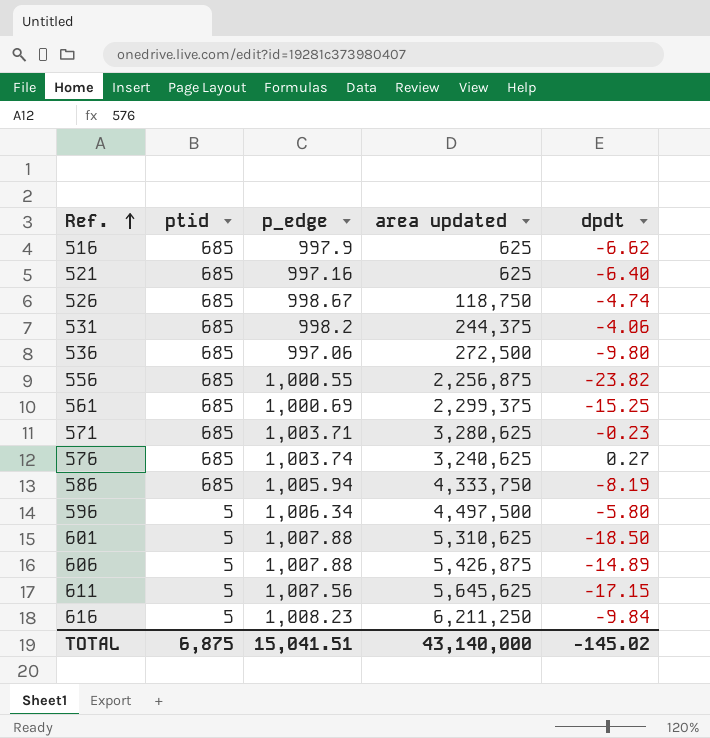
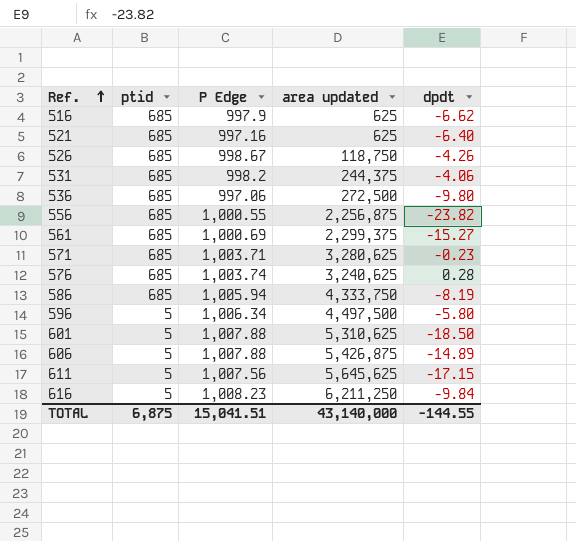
column name: p_edge -> P Edge
526 | dpdt: -4.74 -> -4.26
561 | dpdt: -15.25 -> -15.27
576 | dpdt: 0.27 -> 0.28
TOTAL | dpdt: -145.02 -> -144.55

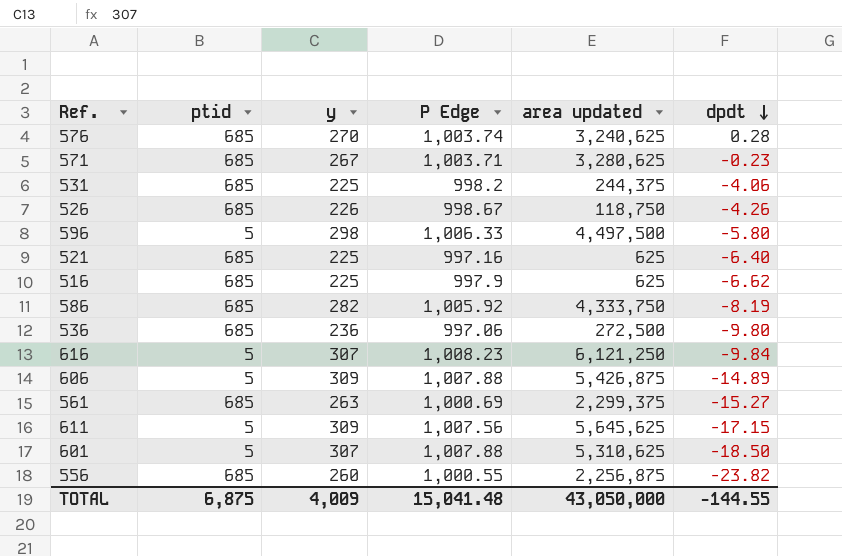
row order: Ref. ascending -> dpdt descending
column y | position: none -> 3
596 | P Edge: 1,006.34 -> 1,006.33
586 | P Edge: 1,005.94 -> 1,005.92
616 | area updated: 6,211,250 -> 6,121,250
TOTAL | P Edge: 15,041.51 -> 15,041.48
TOTAL | area updated: 43,140,000 -> 43,050,000

